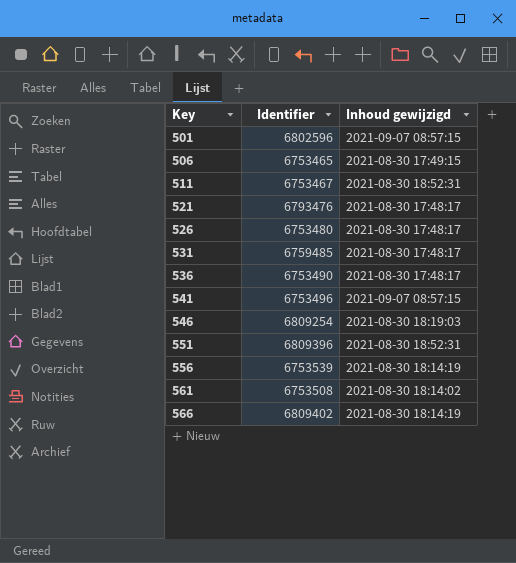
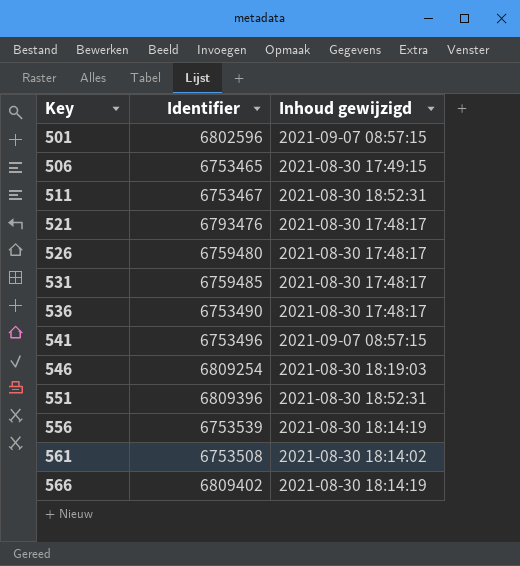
526 | Identifier: 6753480 -> 6759480

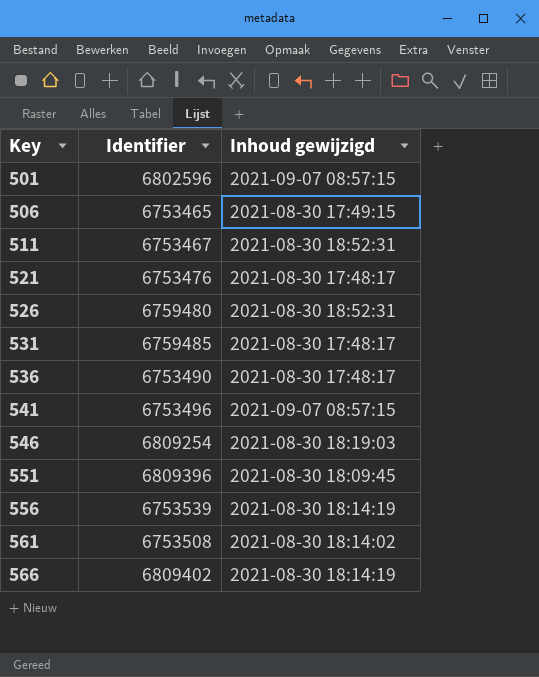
521 | Identifier: 6793476 -> 6753476
526 | Inhoud gewijzigd: 2021-08-30 17:48:17 -> 2021-08-30 18:52:31
551 | Inhoud gewijzigd: 2021-08-30 18:52:31 -> 2021-08-30 18:09:45

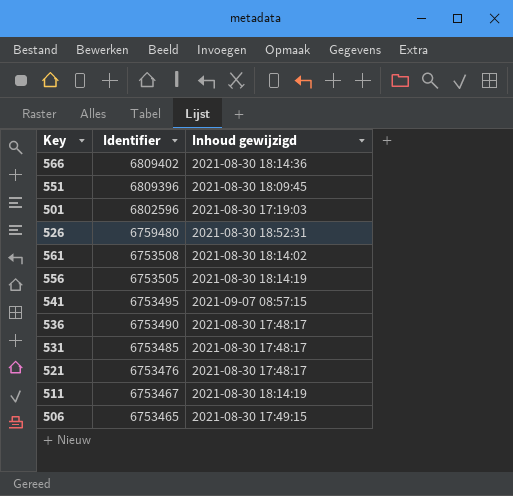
row order: Key ascending -> Identifier descending
row 546: 6809254 | 2021-08-30 18:19:03 -> none
566 | Inhoud gewijzigd: 2021-08-30 18:14:19 -> 2021-08-30 18:14:36
501 | Inhoud gewijzigd: 2021-09-07 08:57:15 -> 2021-08-30 17:19:03
556 | Identifier: 6753539 -> 6753505
541 | Identifier: 6753496 -> 6753495
531 | Identifier: 6759485 -> 6753485
511 | Inhoud gewijzigd: 2021-08-30 18:52:31 -> 2021-08-30 18:14:19

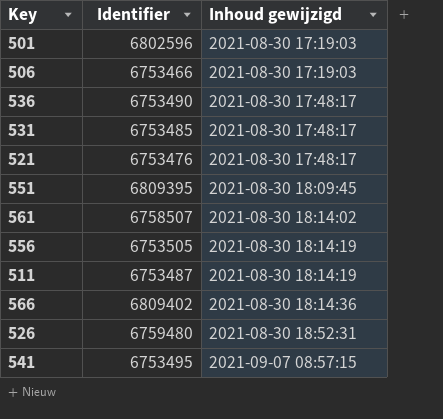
row order: Identifier descending -> Inhoud gewijzigd ascending
506 | Identifier: 6753465 -> 6753466
506 | Inhoud gewijzigd: 2021-08-30 17:49:15 -> 2021-08-30 17:19:03
551 | Identifier: 6809396 -> 6809395
561 | Identifier: 6753508 -> 6758507
511 | Identifier: 6753467 -> 6753487

